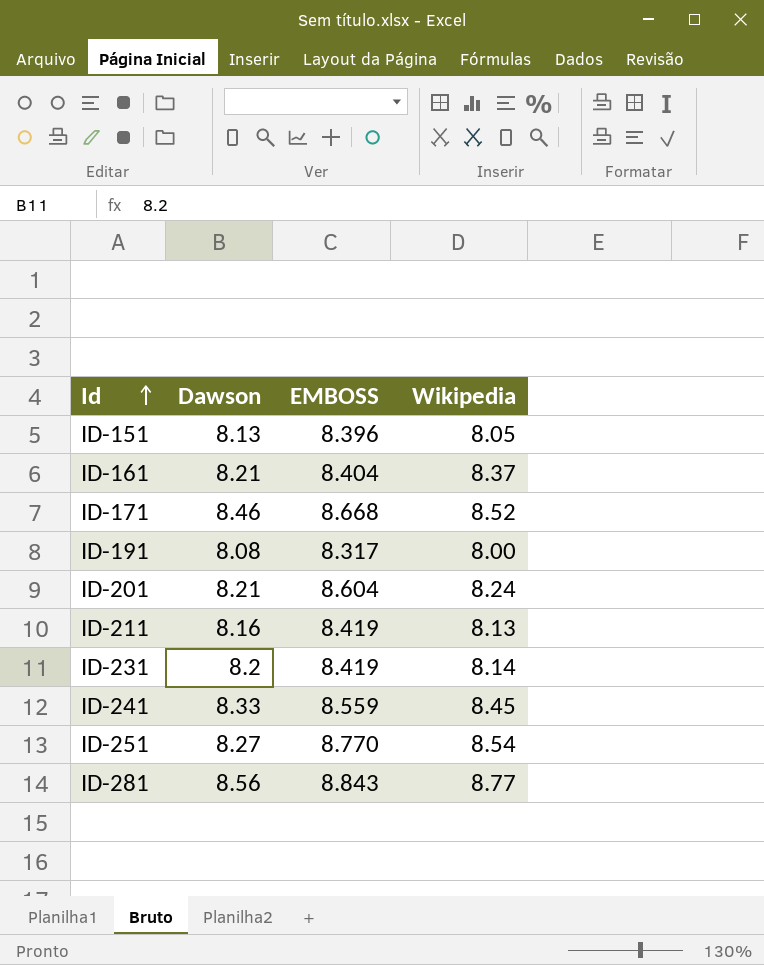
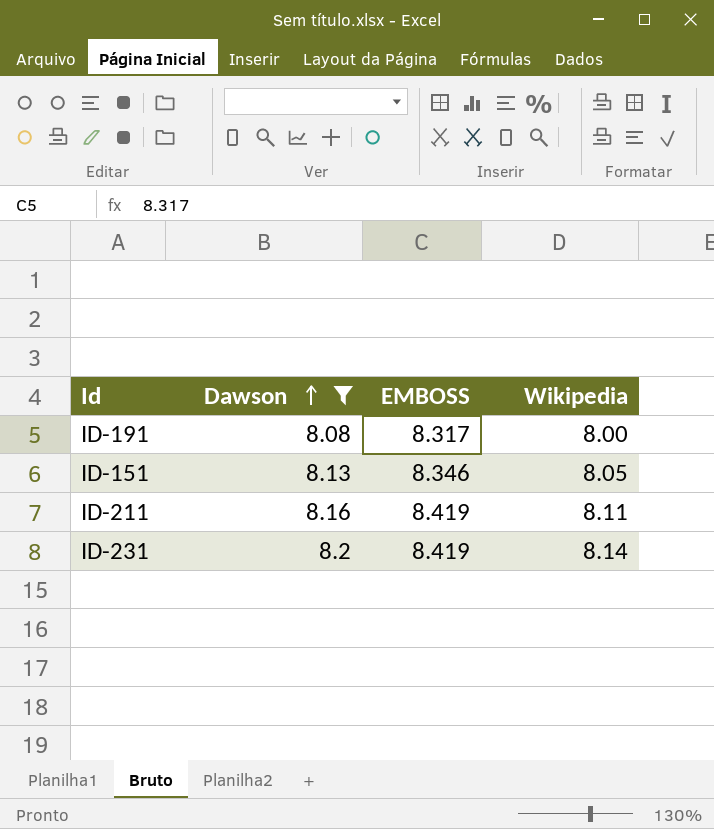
filter: none -> Dawson <= 8.2
row order: Id ascending -> Dawson ascending
ID-151 | EMBOSS: 8.396 -> 8.346
ID-211 | Wikipedia: 8.13 -> 8.11

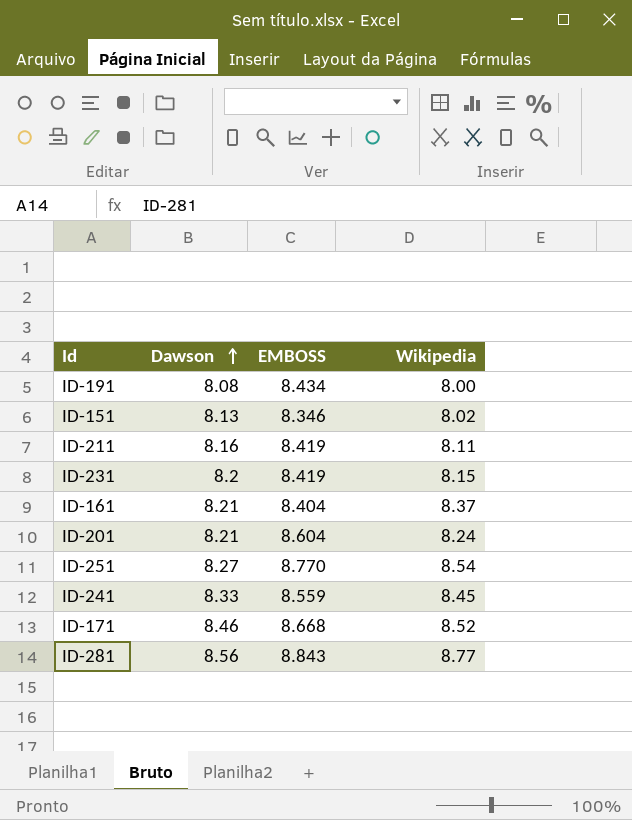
filter: Dawson <= 8.2 -> none
ID-191 | EMBOSS: 8.317 -> 8.434
ID-151 | Wikipedia: 8.05 -> 8.02
ID-231 | Wikipedia: 8.14 -> 8.15

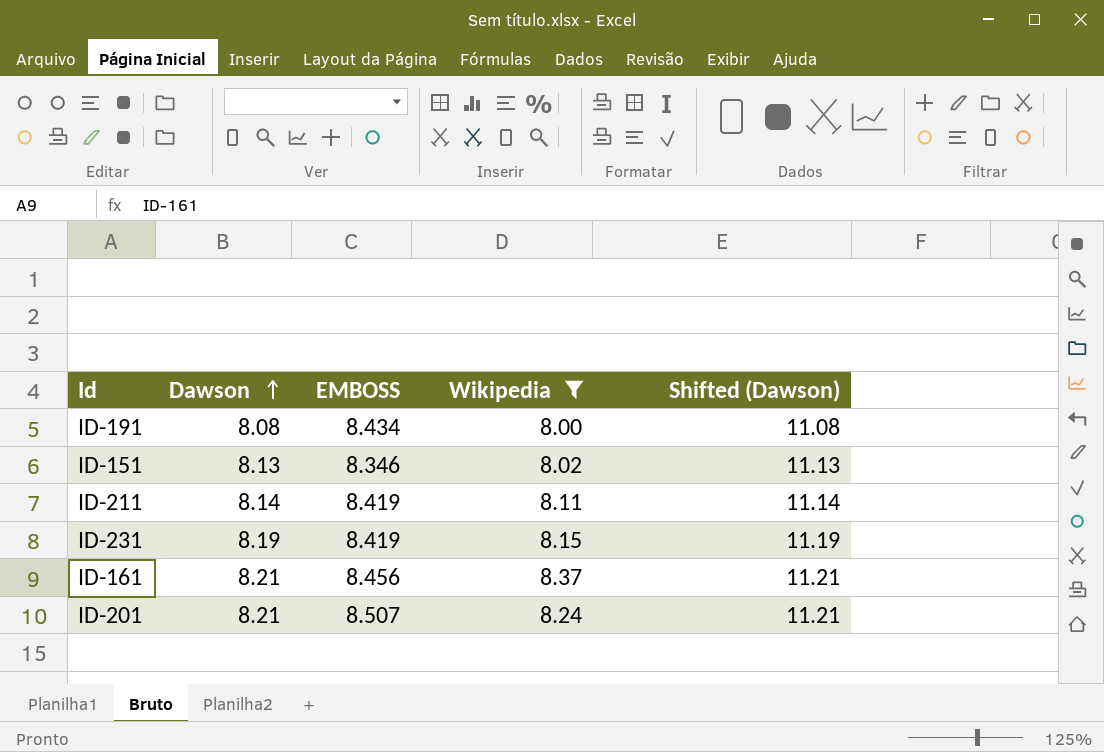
filter: none -> Wikipedia <= 8.37
column Shifted (Dawson) | formula: none -> [Dawson] + 3
ID-211 | Dawson: 8.16 -> 8.14
ID-231 | Dawson: 8.2 -> 8.19
ID-161 | EMBOSS: 8.404 -> 8.456
ID-201 | EMBOSS: 8.604 -> 8.507

